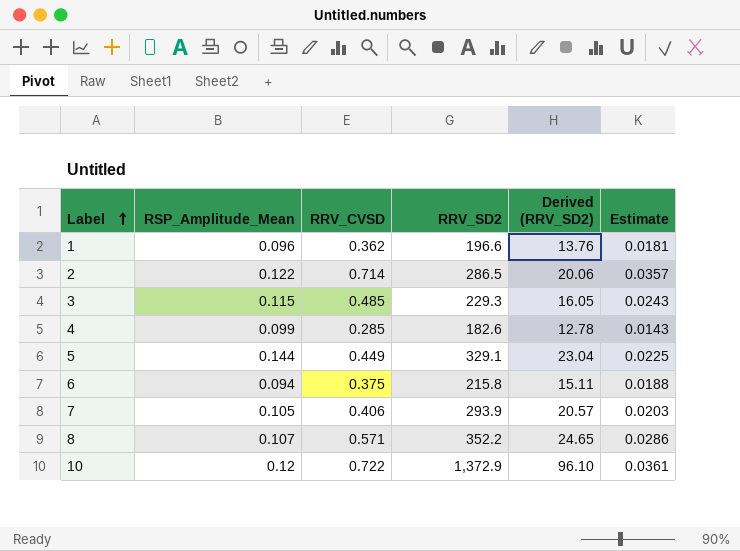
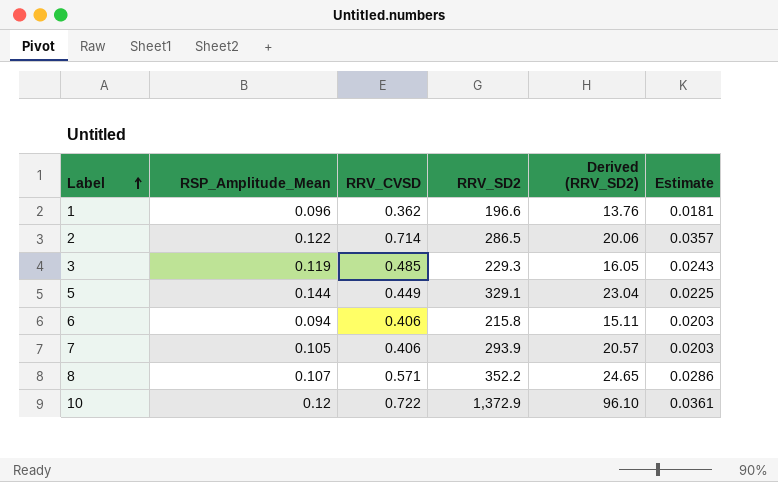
row 4: 0.099 | 0.285 | 182.6 | 12.78 | 0.0143 -> none
3 | RSP_Amplitude_Mean: 0.115 -> 0.119
6 | RRV_CVSD: 0.375 -> 0.406
6 | Estimate: 0.0188 -> 0.0203

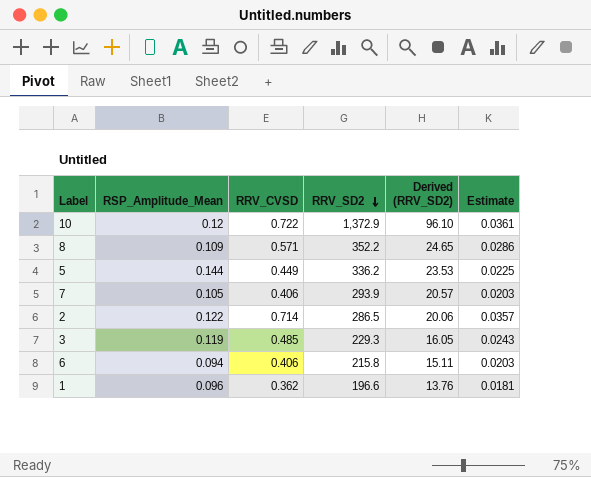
row order: Label ascending -> RRV_SD2 descending
8 | RSP_Amplitude_Mean: 0.107 -> 0.109
5 | RRV_SD2: 329.1 -> 336.2
5 | Derived (RRV_SD2): 23.04 -> 23.53

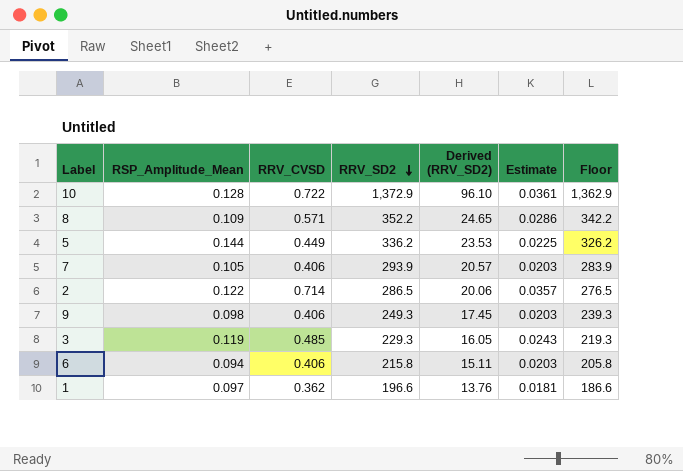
column Floor | formula: none -> [RRV_SD2] - 10
10 | RSP_Amplitude_Mean: 0.12 -> 0.128
row 9: none -> 0.098 | 0.406 | 249.3 | 17.45 | 0.0203 | 239.3
1 | RSP_Amplitude_Mean: 0.096 -> 0.097

